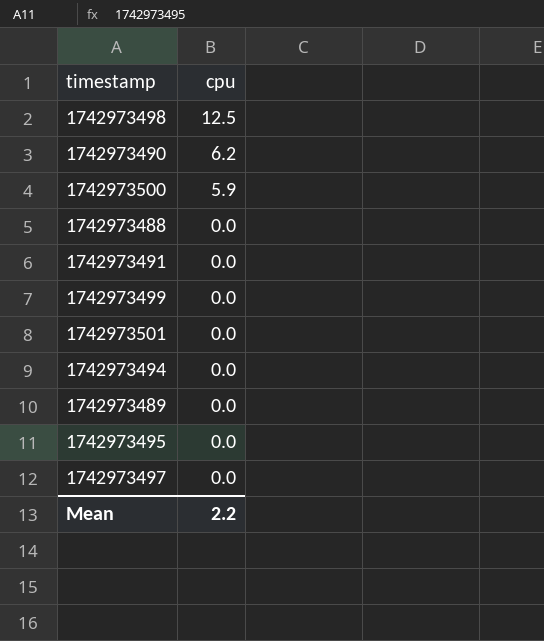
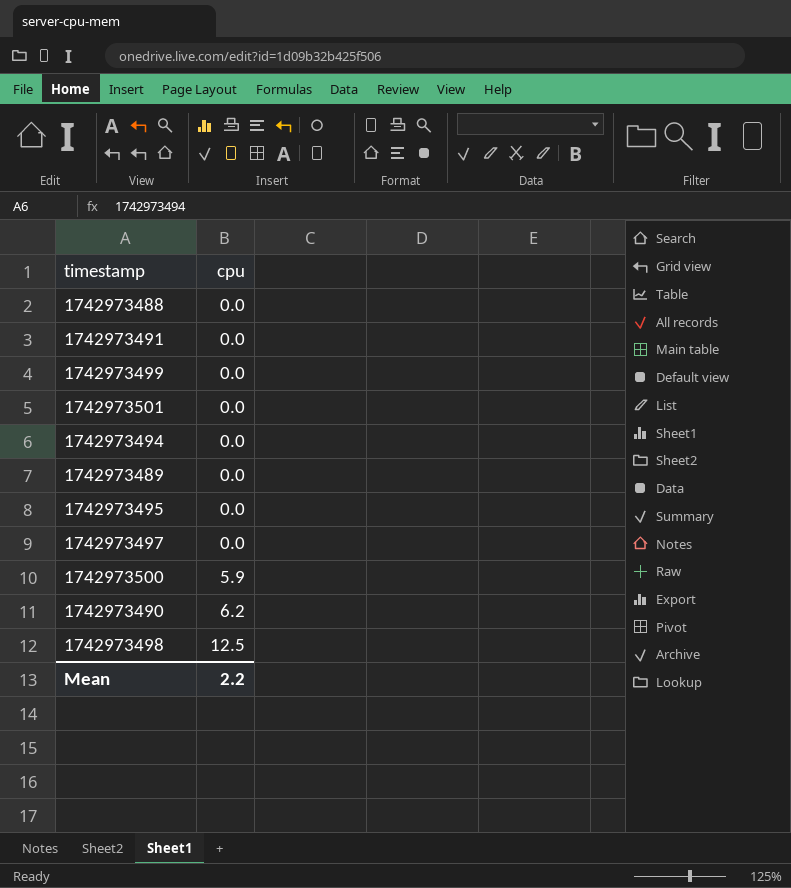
row order: cpu descending -> cpu ascending

